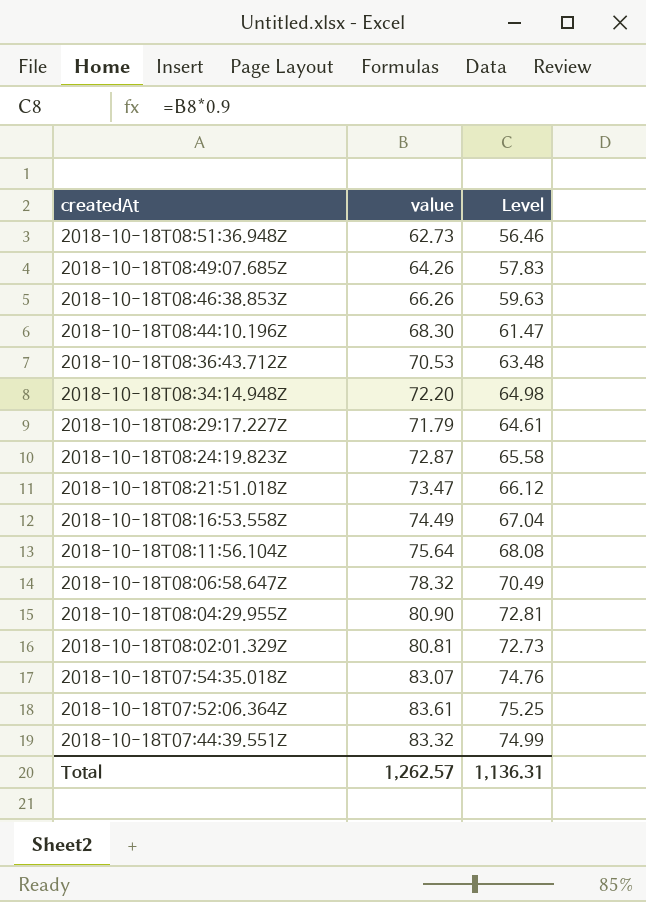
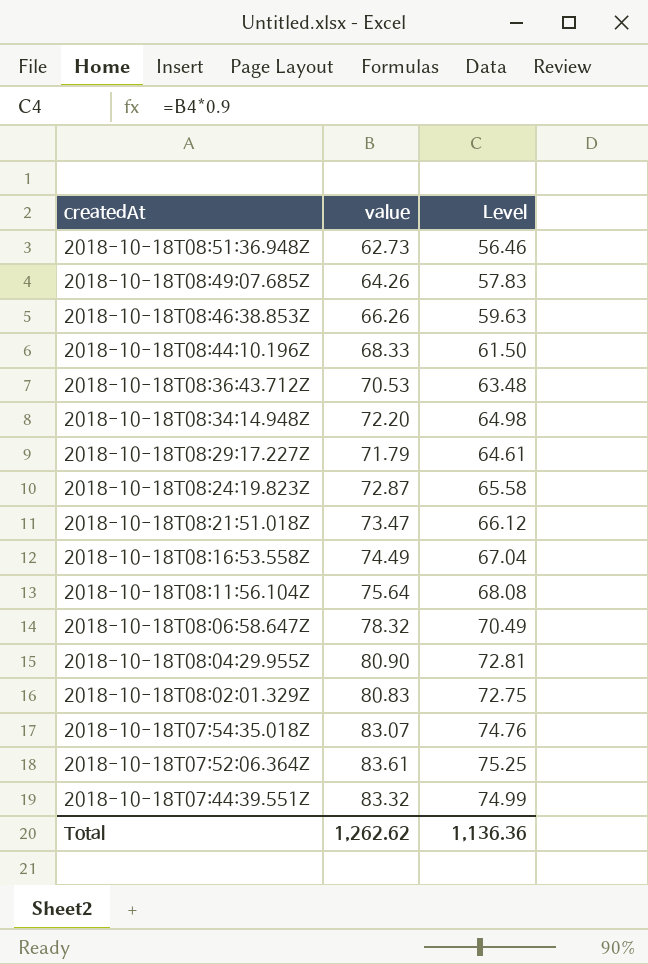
2018-10-18T08:44:10.196Z | value: 68.30 -> 68.33
2018-10-18T08:44:10.196Z | Level: 61.47 -> 61.50
2018-10-18T08:02:01.329Z | value: 80.81 -> 80.83
2018-10-18T08:02:01.329Z | Level: 72.73 -> 72.75
Total | value: 1,262.57 -> 1,262.62
Total | Level: 1,136.31 -> 1,136.36

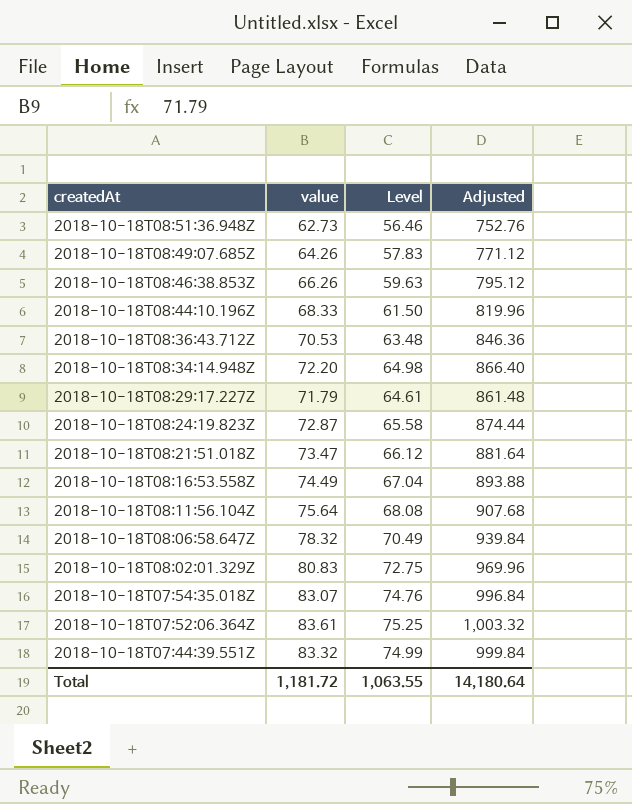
column Adjusted | formula: none -> [value] * 12
row 2018-10-18T08:04:29.955Z: 80.90 | 72.81 -> none
Total | value: 1,262.62 -> 1,181.72
Total | Level: 1,136.36 -> 1,063.55

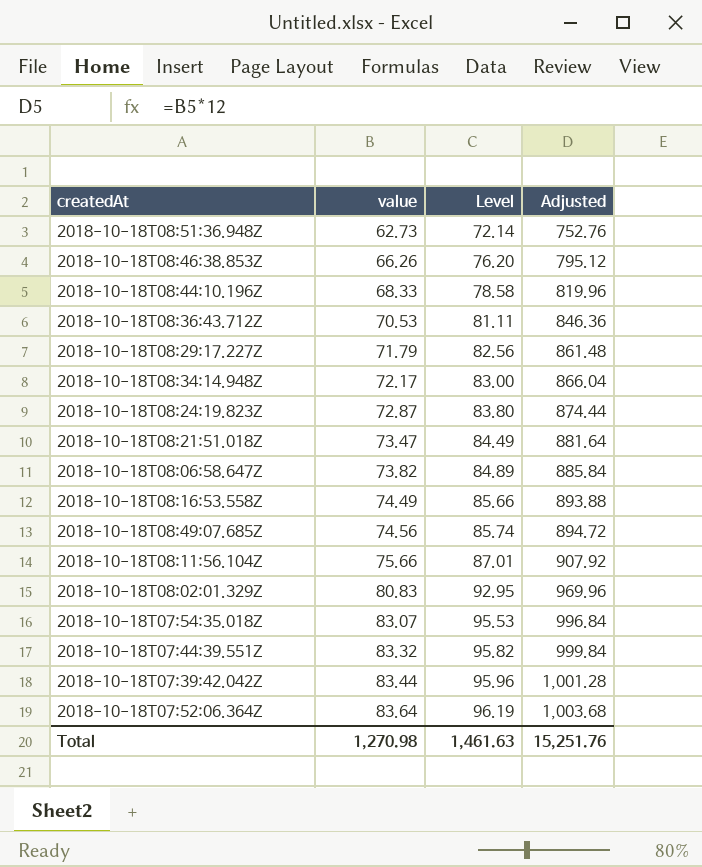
row order: createdAt descending -> value ascending
column Level | formula: [value] * 0.9 -> [value] * 1.15
2018-10-18T08:34:14.948Z | value: 72.20 -> 72.17
2018-10-18T08:34:14.948Z | Adjusted: 866.40 -> 866.04
2018-10-18T08:06:58.647Z | value: 78.32 -> 73.82
2018-10-18T08:06:58.647Z | Adjusted: 939.84 -> 885.84
2018-10-18T08:49:07.685Z | value: 64.26 -> 74.56
2018-10-18T08:49:07.685Z | Adjusted: 771.12 -> 894.72
2018-10-18T08:11:56.104Z | value: 75.64 -> 75.66
2018-10-18T08:11:56.104Z | Adjusted: 907.68 -> 907.92
row 2018-10-18T07:39:42.042Z: none -> 83.44 | 95.96 | 1,001.28
2018-10-18T07:52:06.364Z | value: 83.61 -> 83.64
2018-10-18T07:52:06.364Z | Adjusted: 1,003.32 -> 1,003.68
Total | value: 1,181.72 -> 1,270.98
Total | Level: 1,063.55 -> 1,461.63
Total | Adjusted: 14,180.64 -> 15,251.76

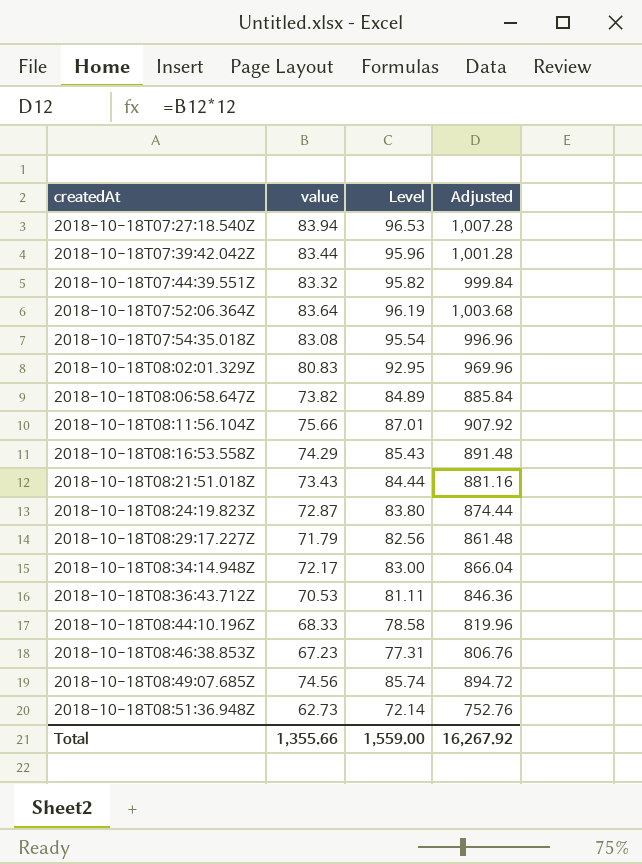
row order: value ascending -> createdAt ascending
row 2018-10-18T07:27:18.540Z: none -> 83.94 | 96.53 | 1,007.28
2018-10-18T07:54:35.018Z | value: 83.07 -> 83.08
2018-10-18T07:54:35.018Z | Level: 95.53 -> 95.54
2018-10-18T07:54:35.018Z | Adjusted: 996.84 -> 996.96
2018-10-18T08:16:53.558Z | value: 74.49 -> 74.29
2018-10-18T08:16:53.558Z | Level: 85.66 -> 85.43
2018-10-18T08:16:53.558Z | Adjusted: 893.88 -> 891.48
2018-10-18T08:21:51.018Z | value: 73.47 -> 73.43
2018-10-18T08:21:51.018Z | Level: 84.49 -> 84.44
2018-10-18T08:21:51.018Z | Adjusted: 881.64 -> 881.16
2018-10-18T08:46:38.853Z | value: 66.26 -> 67.23
2018-10-18T08:46:38.853Z | Level: 76.20 -> 77.31
2018-10-18T08:46:38.853Z | Adjusted: 795.12 -> 806.76
Total | value: 1,270.98 -> 1,355.66
Total | Level: 1,461.63 -> 1,559.00
Total | Adjusted: 15,251.76 -> 16,267.92

